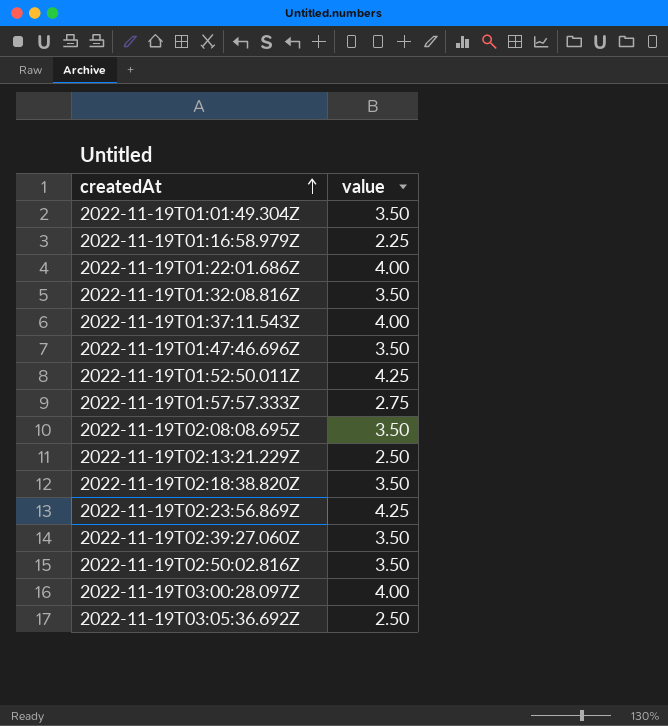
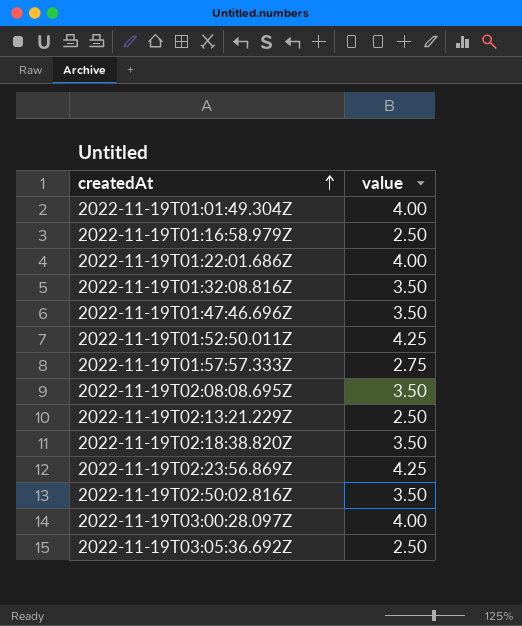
row 2022-11-19T01:37:11.543Z: 4.00 -> none
row 2022-11-19T02:39:27.060Z: 3.50 -> none
2022-11-19T01:01:49.304Z | value: 3.50 -> 4.00
2022-11-19T01:16:58.979Z | value: 2.25 -> 2.50

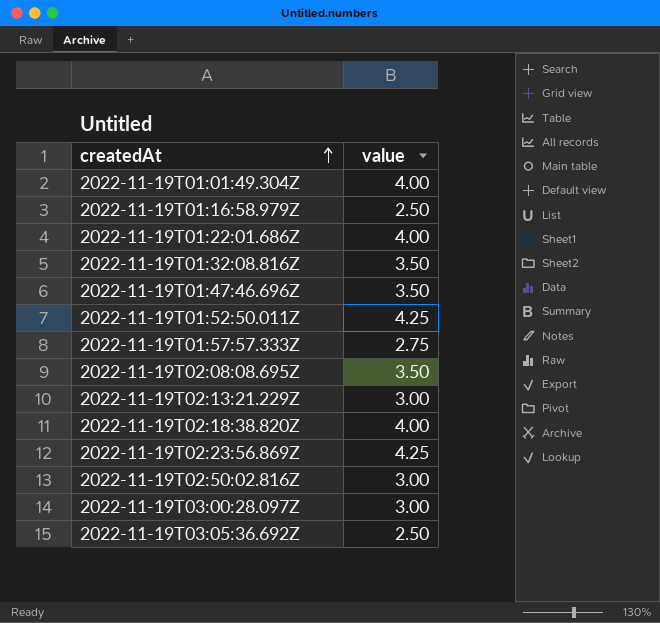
2022-11-19T02:13:21.229Z | value: 2.50 -> 3.00
2022-11-19T02:18:38.820Z | value: 3.50 -> 4.00
2022-11-19T02:50:02.816Z | value: 3.50 -> 3.00
2022-11-19T03:00:28.097Z | value: 4.00 -> 3.00

